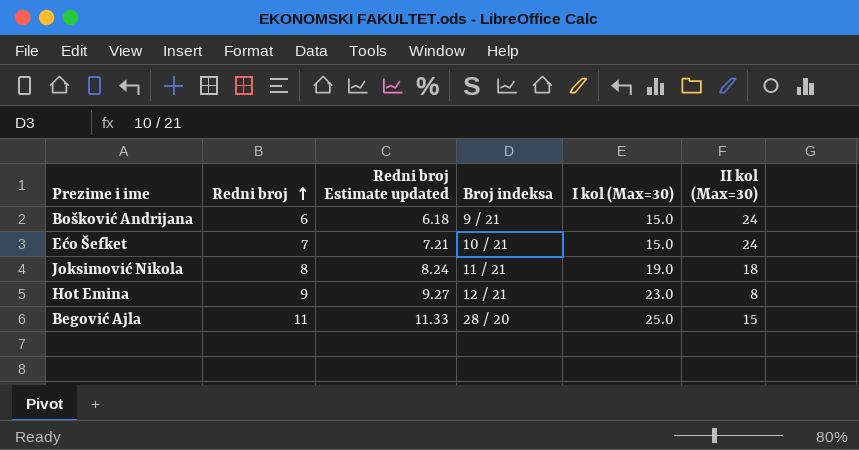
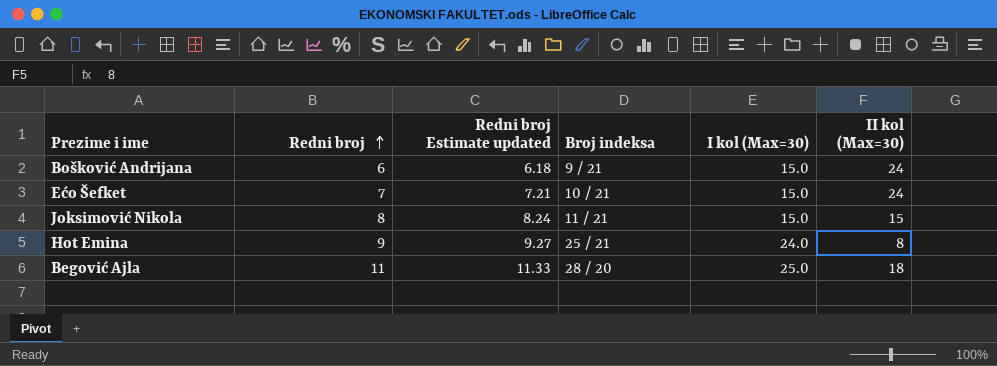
Joksimović Nikola | I kol (Max=30): 19.0 -> 15.0
Joksimović Nikola | II kol (Max=30): 18 -> 15
Hot Emina | Broj indeksa: 12 / 21 -> 25 / 21
Hot Emina | I kol (Max=30): 23.0 -> 24.0
Begović Ajla | II kol (Max=30): 15 -> 18

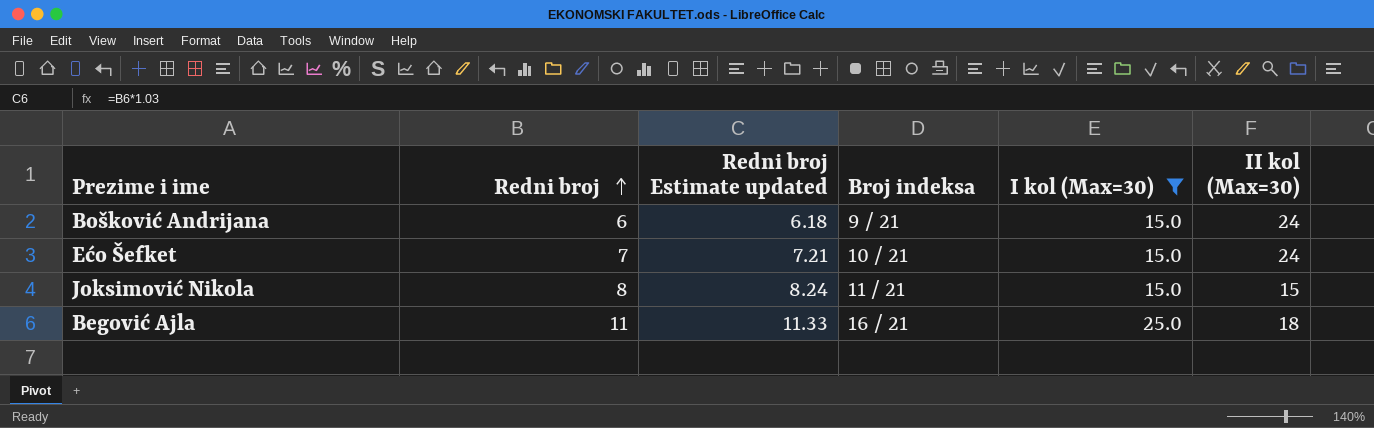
filter: none -> I kol (Max=30) != 24.0
Begović Ajla | Broj indeksa: 28 / 20 -> 16 / 21

